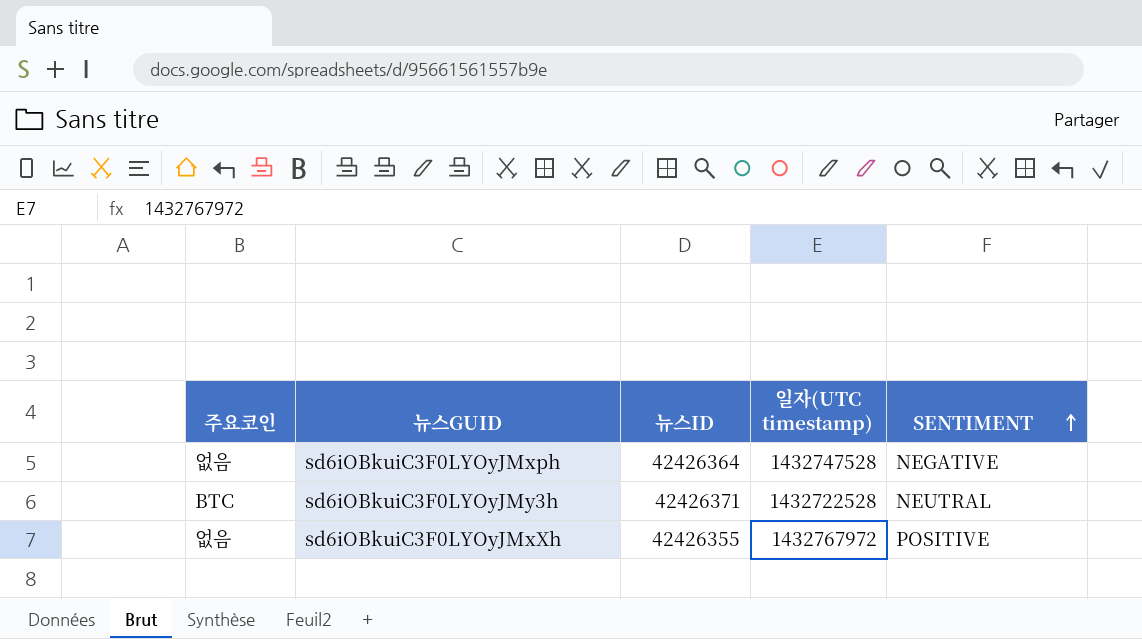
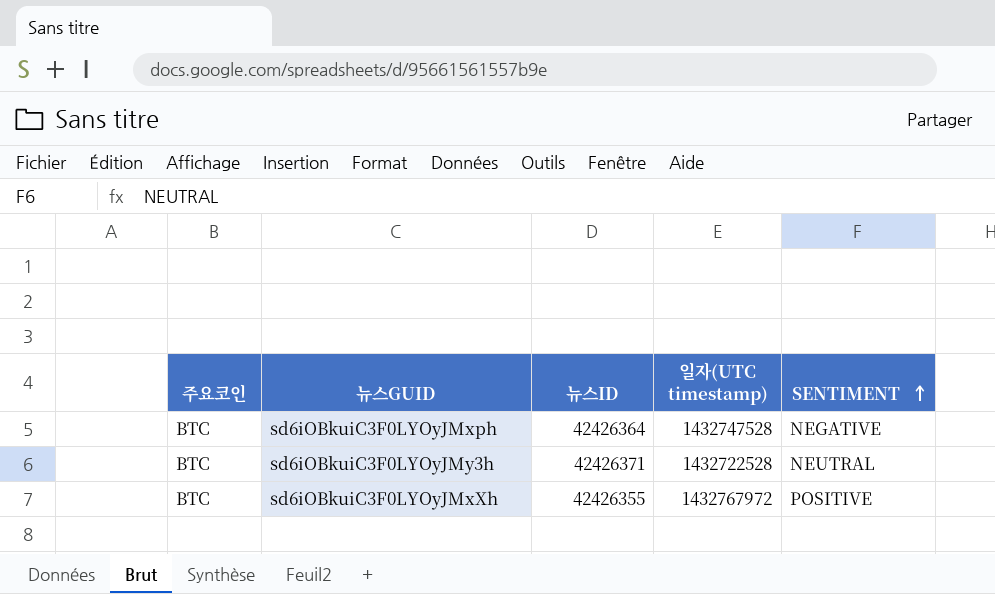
sd6iOBkuiC3F0LYOyJMxph | 주요코인: 없음 -> BTC
sd6iOBkuiC3F0LYOyJMxXh | 주요코인: 없음 -> BTC

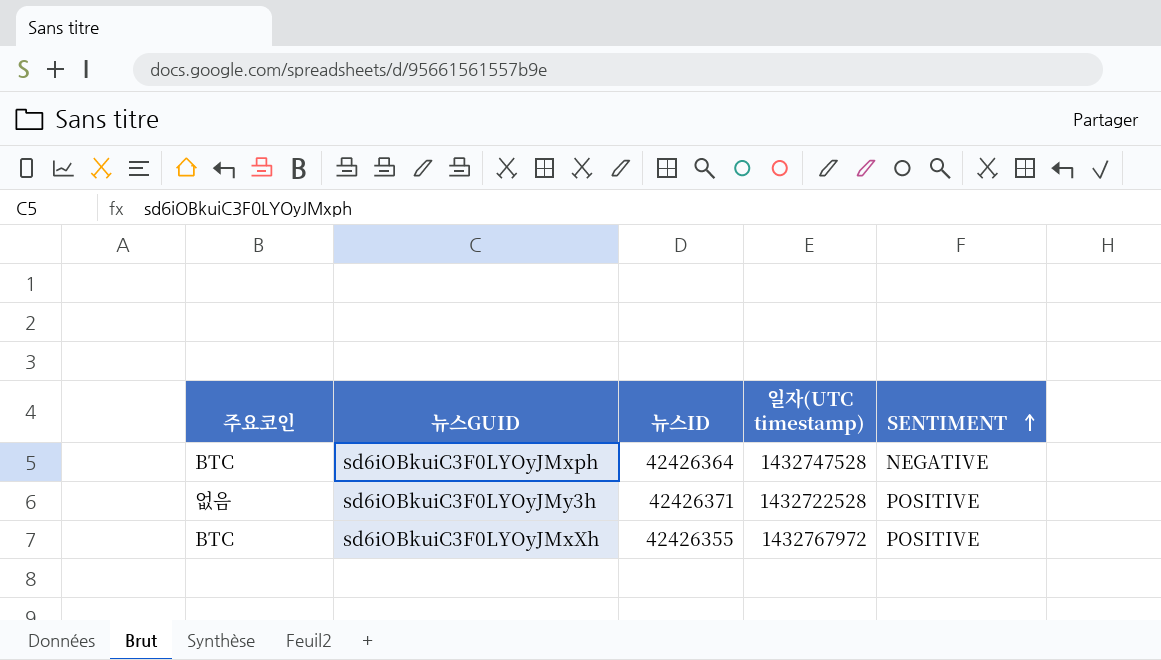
sd6iOBkuiC3F0LYOyJMy3h | 주요코인: BTC -> 없음
sd6iOBkuiC3F0LYOyJMy3h | SENTIMENT: NEUTRAL -> POSITIVE

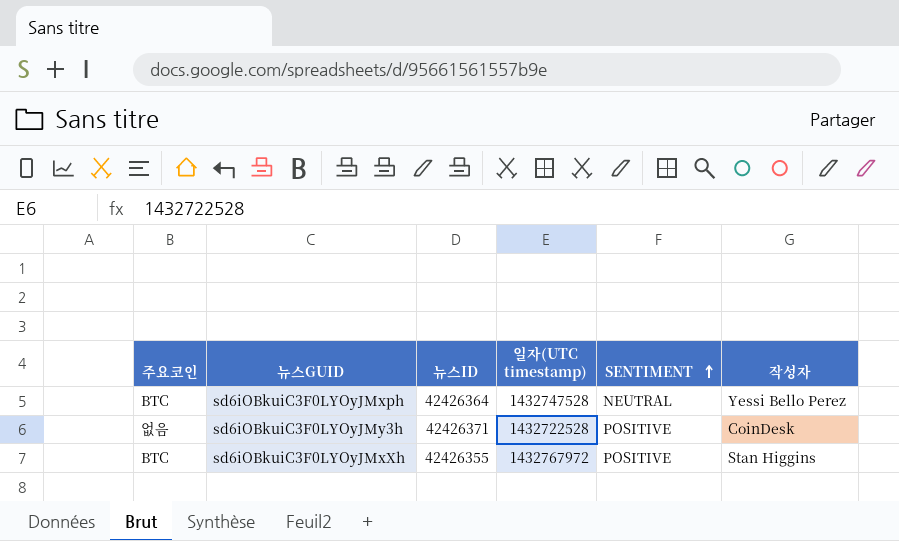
column 작성자 | position: none -> 6
sd6iOBkuiC3F0LYOyJMxph | SENTIMENT: NEGATIVE -> NEUTRAL

